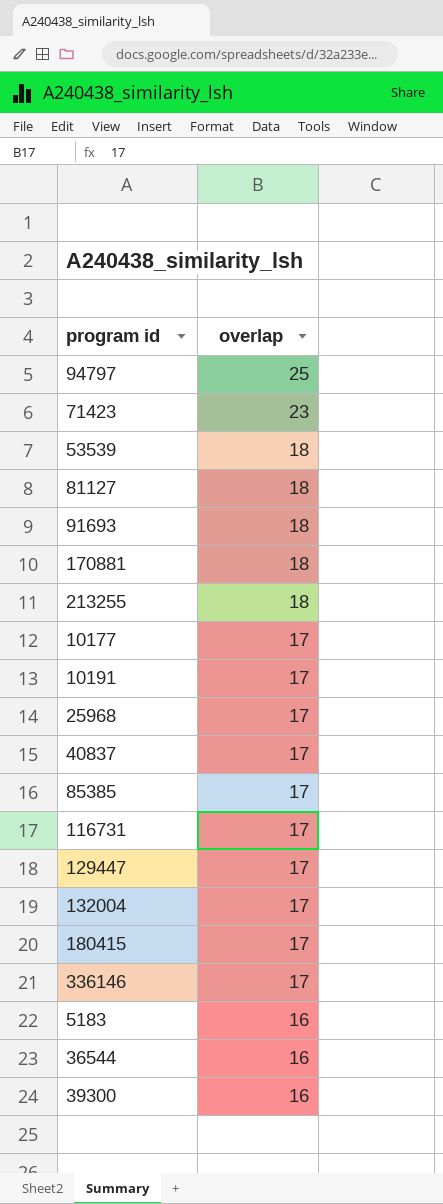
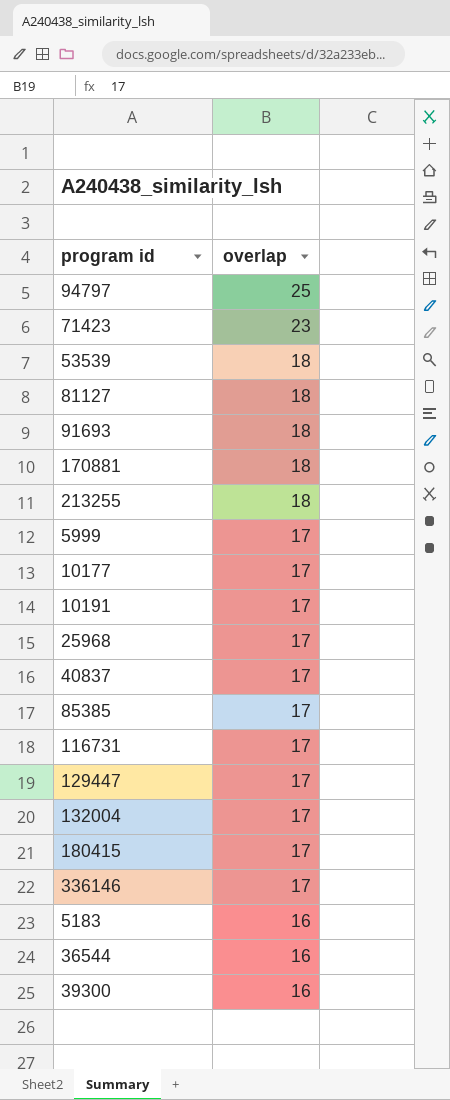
row 5999: none -> 17

